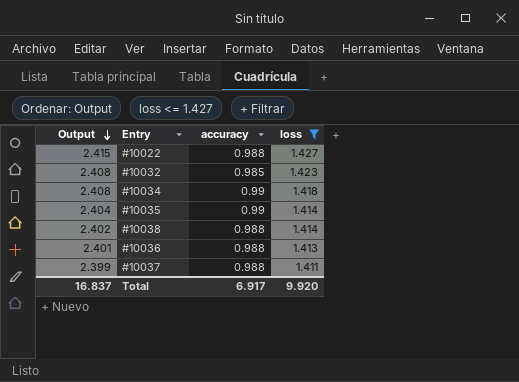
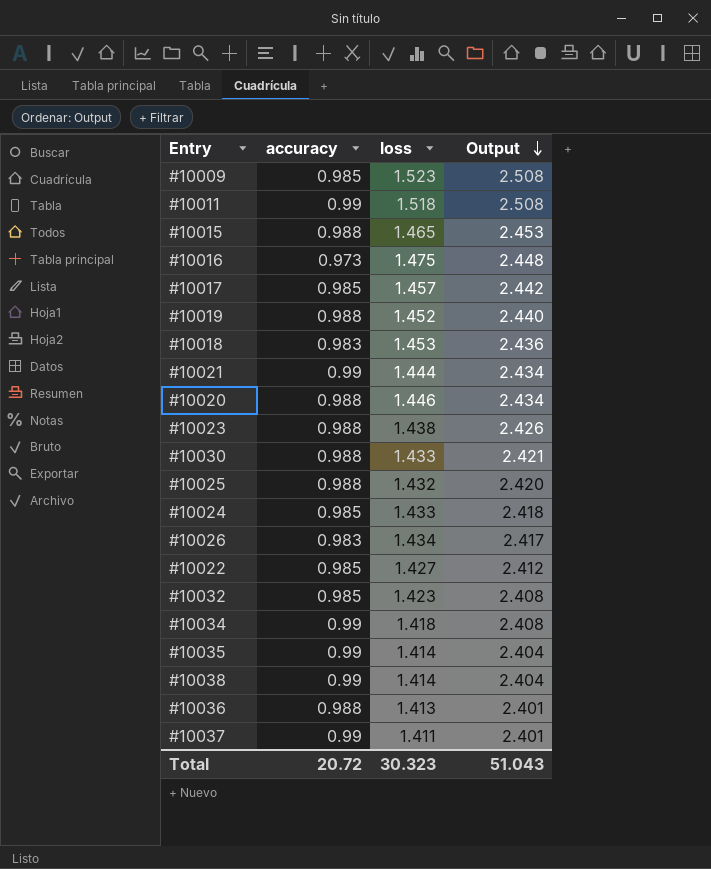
filter: loss <= 1.427 -> none
column Output | position: 1 -> 4
#10022 | accuracy: 0.988 -> 0.985
#10022 | Output: 2.415 -> 2.412
#10038 | accuracy: 0.988 -> 0.99
#10038 | Output: 2.402 -> 2.404
#10037 | accuracy: 0.988 -> 0.99
#10037 | Output: 2.399 -> 2.401
Total | accuracy: 6.917 -> 20.72
Total | loss: 9.920 -> 30.323
Total | Output: 16.837 -> 51.043

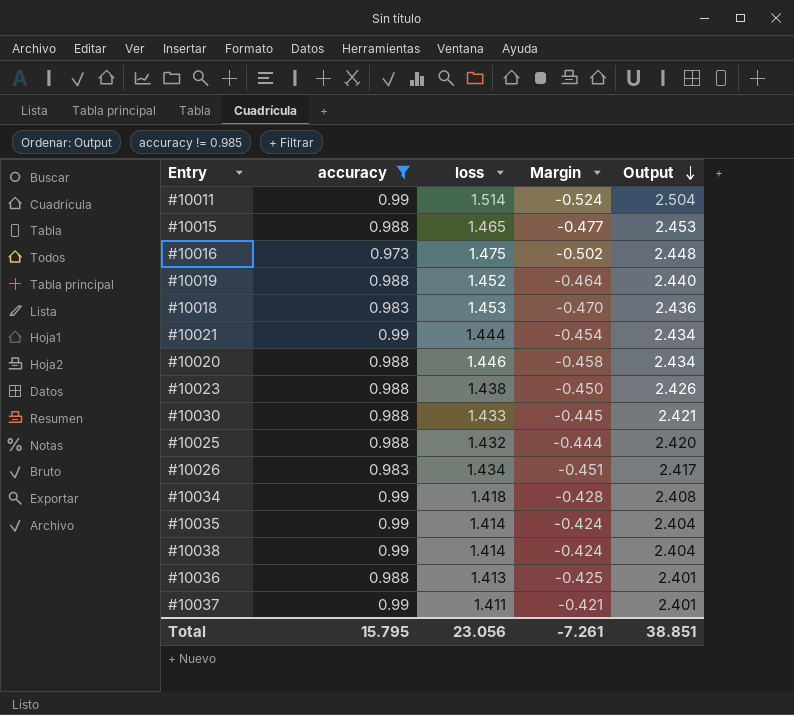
filter: none -> accuracy != 0.985
column Margin | formula: none -> [accuracy] - [loss]
#10011 | loss: 1.518 -> 1.514
#10011 | Output: 2.508 -> 2.504
Total | accuracy: 20.72 -> 15.795
Total | loss: 30.323 -> 23.056
Total | Output: 51.043 -> 38.851

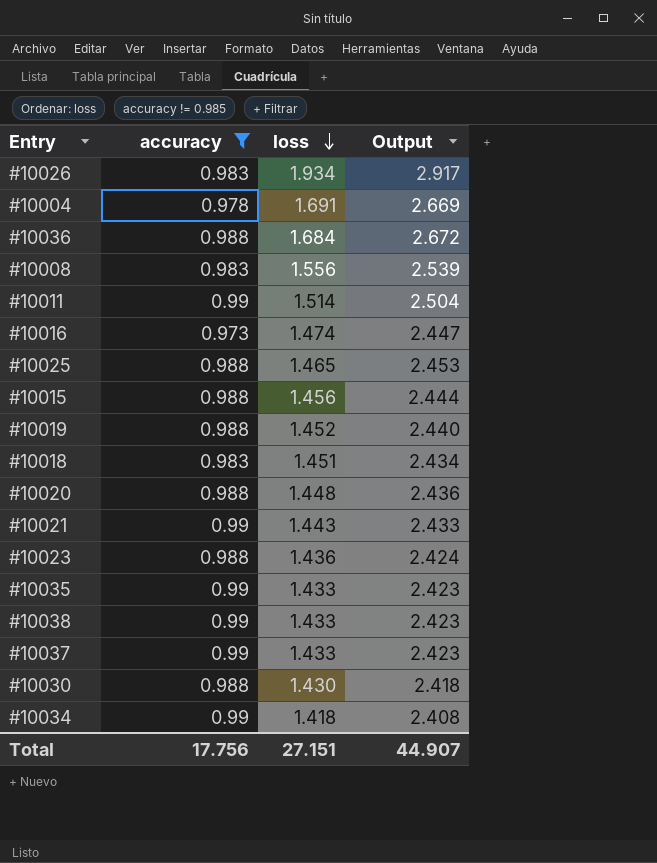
row order: Output descending -> loss descending
column Margin | formula: [accuracy] - [loss] -> none
#10026 | loss: 1.434 -> 1.934
#10026 | Output: 2.417 -> 2.917
row #10004: none -> 0.978 | 1.691 | 2.669
#10036 | loss: 1.413 -> 1.684
#10036 | Output: 2.401 -> 2.672
row #10008: none -> 0.983 | 1.556 | 2.539
#10016 | loss: 1.475 -> 1.474
#10016 | Output: 2.448 -> 2.447
#10025 | loss: 1.432 -> 1.465
#10025 | Output: 2.420 -> 2.453
#10015 | loss: 1.465 -> 1.456
#10015 | Output: 2.453 -> 2.444
#10018 | loss: 1.453 -> 1.451
#10018 | Output: 2.436 -> 2.434
#10020 | loss: 1.446 -> 1.448
#10020 | Output: 2.434 -> 2.436
#10021 | loss: 1.444 -> 1.443
#10021 | Output: 2.434 -> 2.433
#10023 | loss: 1.438 -> 1.436
#10023 | Output: 2.426 -> 2.424
#10035 | loss: 1.414 -> 1.433
#10035 | Output: 2.404 -> 2.423
#10038 | loss: 1.414 -> 1.433
#10038 | Output: 2.404 -> 2.423
#10037 | loss: 1.411 -> 1.433
#10037 | Output: 2.401 -> 2.423
#10030 | loss: 1.433 -> 1.430
#10030 | Output: 2.421 -> 2.418
Total | accuracy: 15.795 -> 17.756
Total | loss: 23.056 -> 27.151
Total | Output: 38.851 -> 44.907

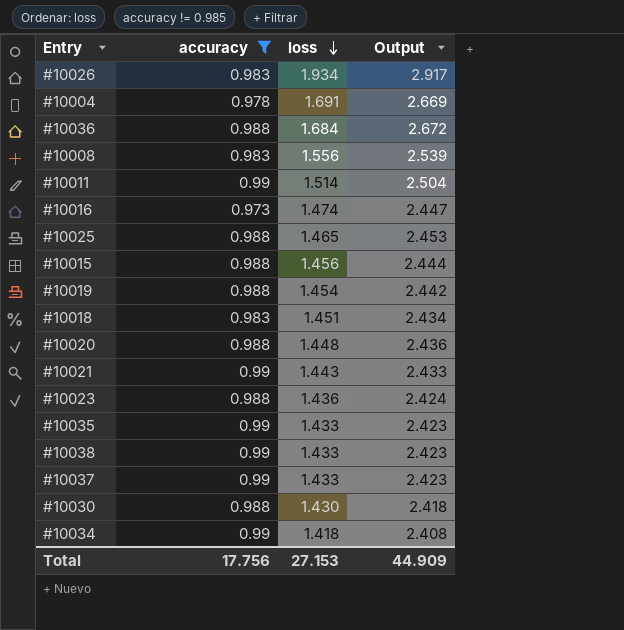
#10019 | loss: 1.452 -> 1.454
#10019 | Output: 2.440 -> 2.442
Total | loss: 27.151 -> 27.153
Total | Output: 44.907 -> 44.909

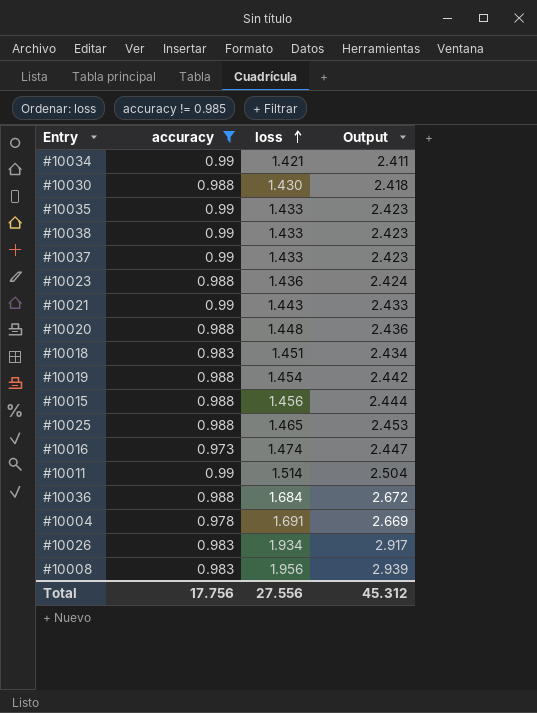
row order: loss descending -> loss ascending
#10034 | loss: 1.418 -> 1.421
#10034 | Output: 2.408 -> 2.411
#10008 | loss: 1.556 -> 1.956
#10008 | Output: 2.539 -> 2.939
Total | loss: 27.153 -> 27.556
Total | Output: 44.909 -> 45.312

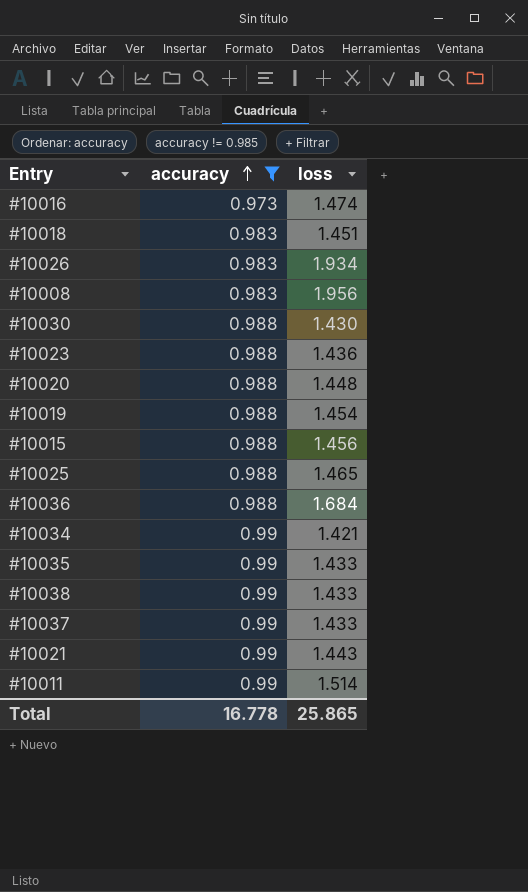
row order: loss ascending -> accuracy ascending
column Output | formula: [accuracy] + [loss] -> none
row #10004: 0.978 | 1.691 | 2.669 -> none
Total | accuracy: 17.756 -> 16.778
Total | loss: 27.556 -> 25.865

